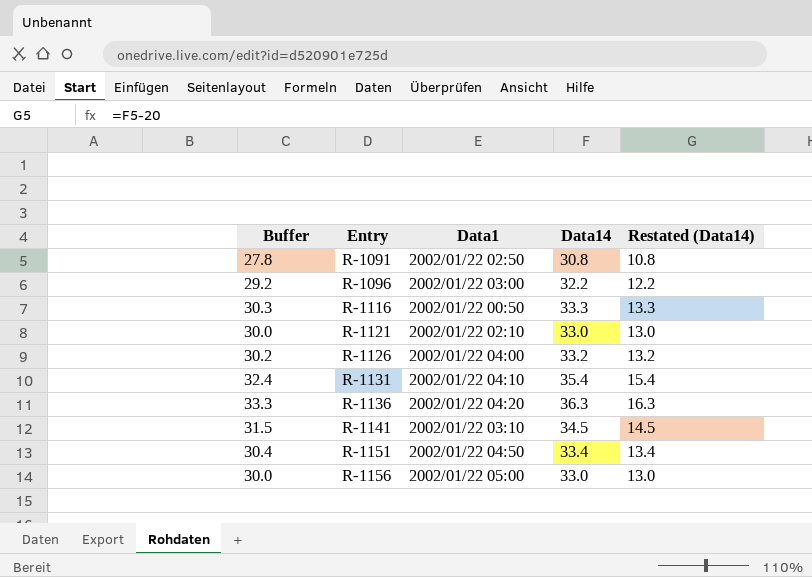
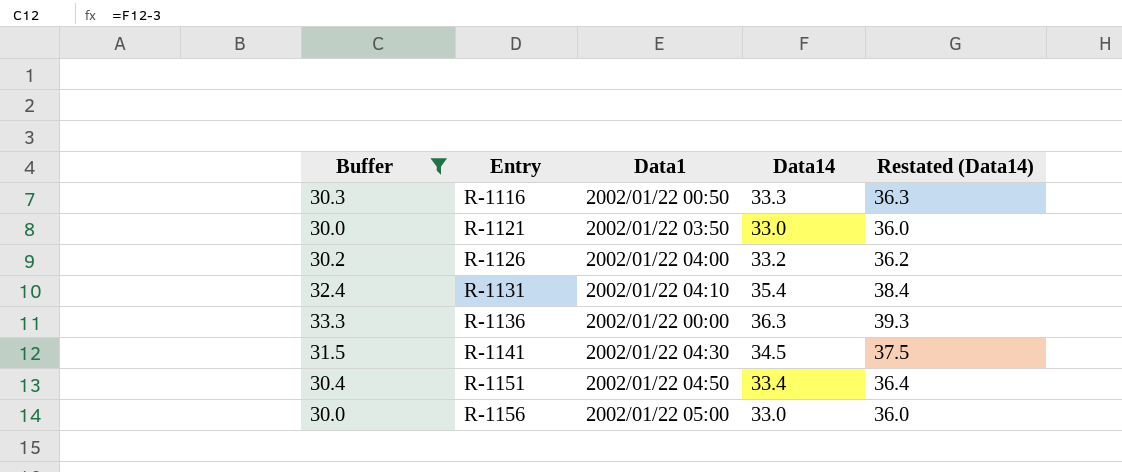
filter: none -> Buffer >= 30.0
column Restated (Data14) | formula: [Data14] - 20 -> [Data14] + 3
R-1121 | Data1: 2002/01/22 02:10 -> 2002/01/22 03:50
R-1136 | Data1: 2002/01/22 04:20 -> 2002/01/22 00:00
R-1141 | Data1: 2002/01/22 03:10 -> 2002/01/22 04:30

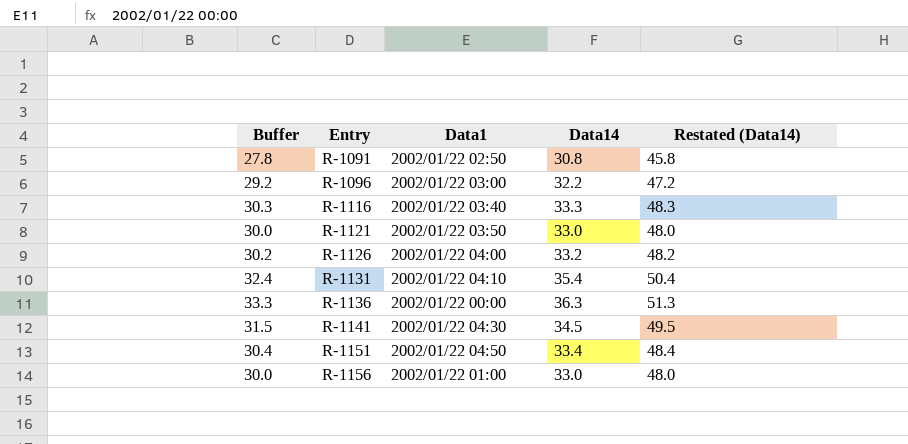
filter: Buffer >= 30.0 -> none
column Restated (Data14) | formula: [Data14] + 3 -> [Data14] + 15
R-1116 | Data1: 2002/01/22 00:50 -> 2002/01/22 03:40
R-1156 | Data1: 2002/01/22 05:00 -> 2002/01/22 01:00

